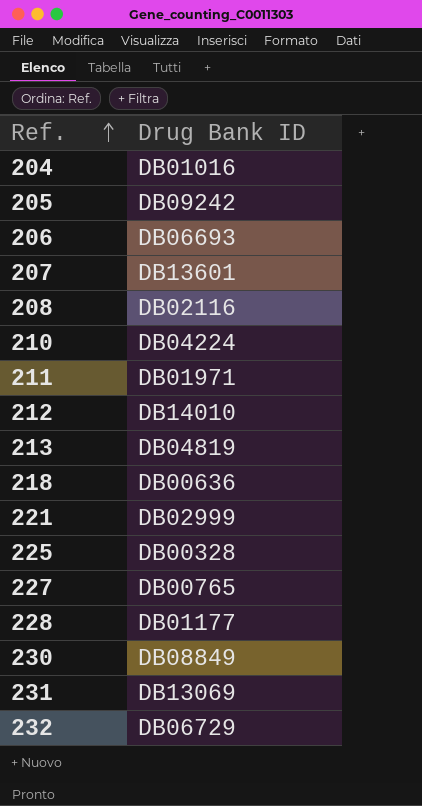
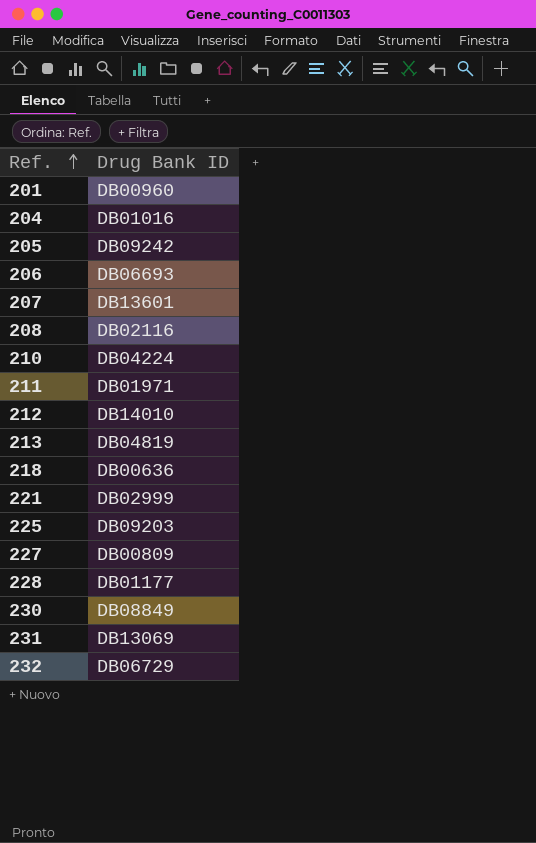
row 201: none -> DB00960
225 | Drug Bank ID: DB00328 -> DB09203
227 | Drug Bank ID: DB00765 -> DB00809

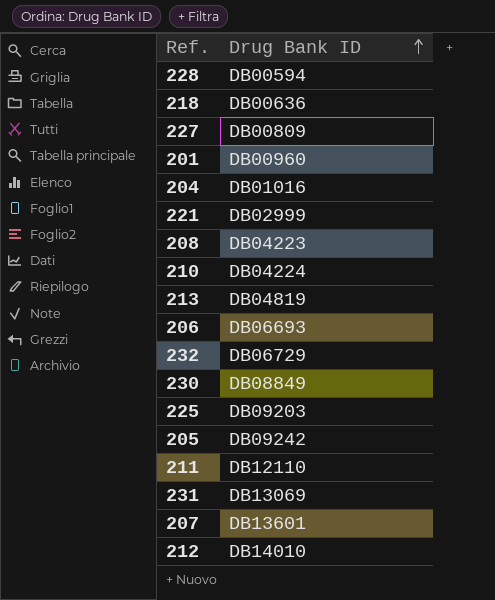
row order: Ref. ascending -> Drug Bank ID ascending
228 | Drug Bank ID: DB01177 -> DB00594
208 | Drug Bank ID: DB02116 -> DB04223
211 | Drug Bank ID: DB01971 -> DB12110

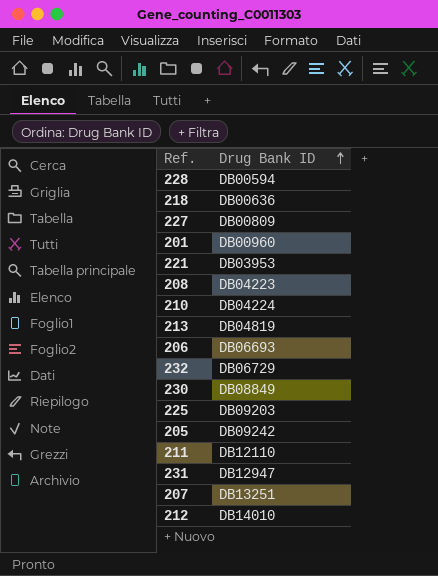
row 204: DB01016 -> none
221 | Drug Bank ID: DB02999 -> DB03953
231 | Drug Bank ID: DB13069 -> DB12947
207 | Drug Bank ID: DB13601 -> DB13251

